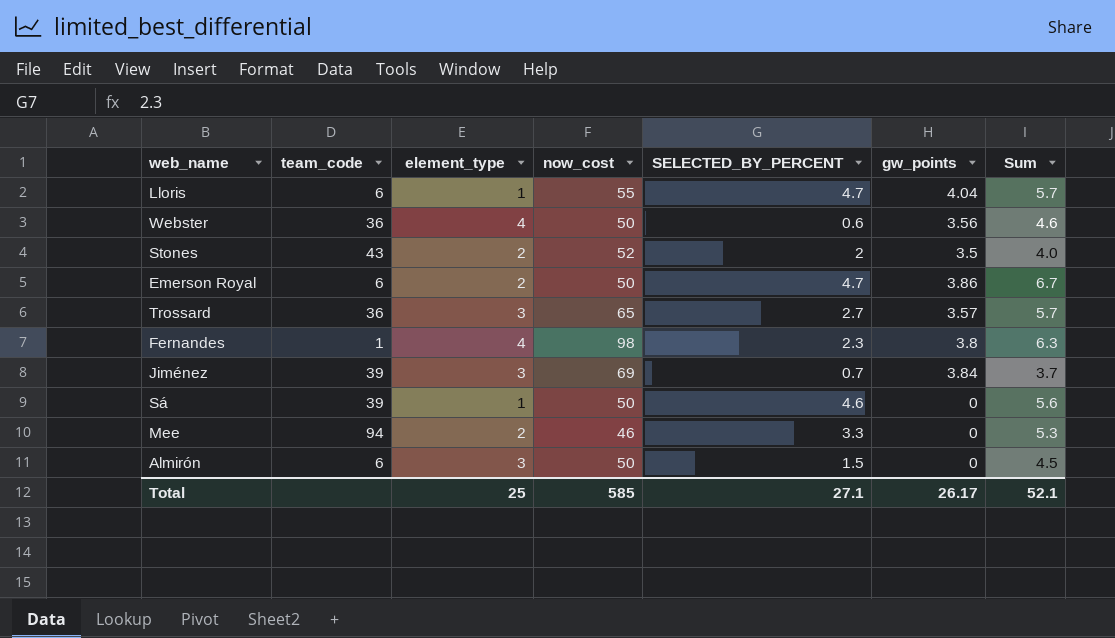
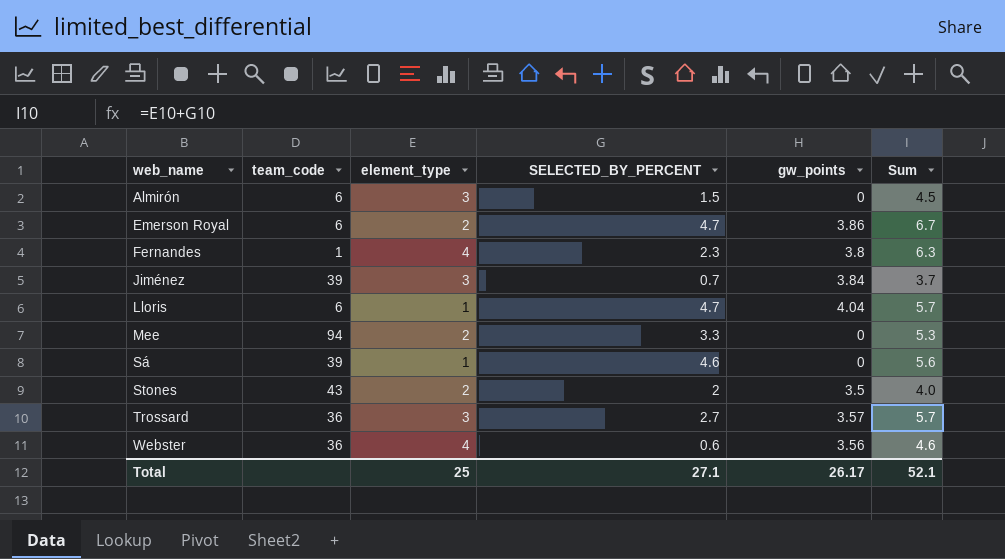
row order: none -> web_name ascending
column now_cost | position: 4 -> none

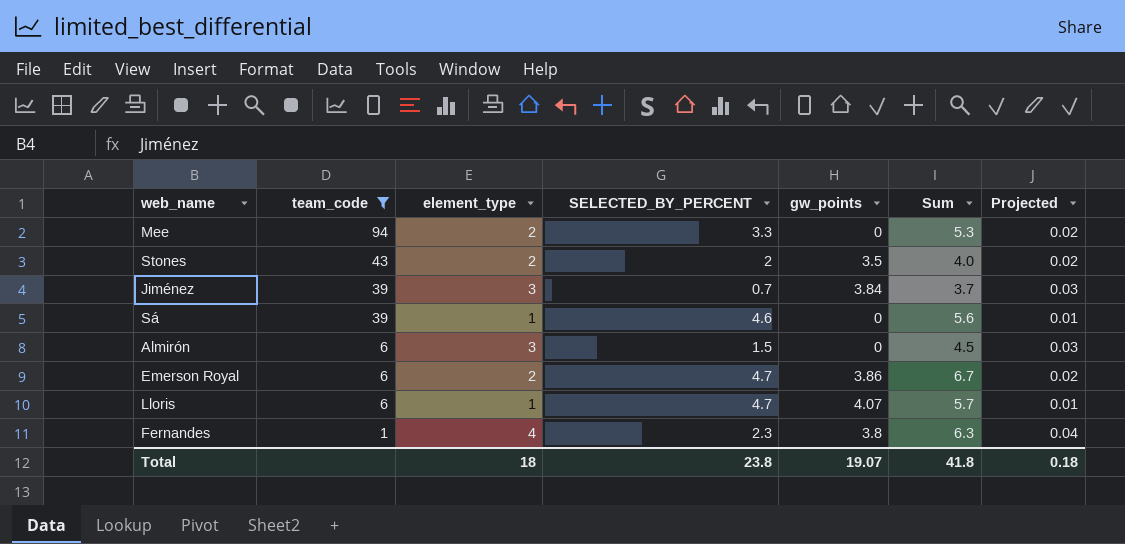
filter: none -> team_code != 36
row order: web_name ascending -> team_code descending
column Projected | formula: none -> [element_type] * 0.01
Lloris | gw_points: 4.04 -> 4.07
Total | element_type: 25 -> 18
Total | SELECTED_BY_PERCENT: 27.1 -> 23.8
Total | gw_points: 26.17 -> 19.07
Total | Sum: 52.1 -> 41.8

